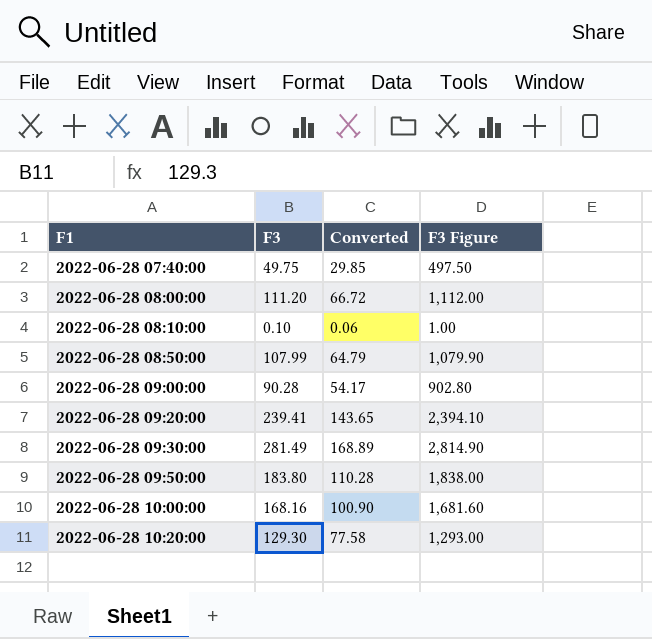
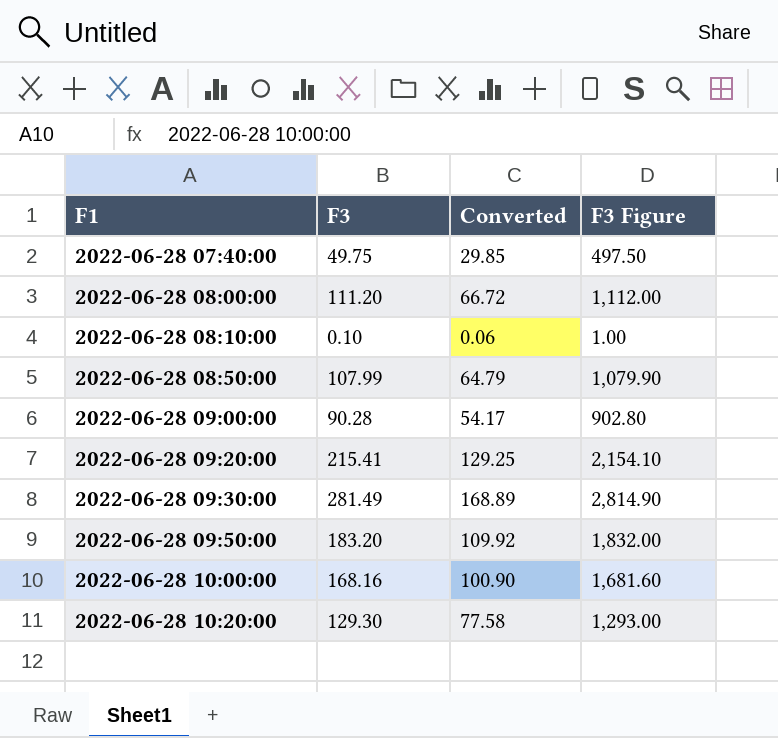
2022-06-28 09:20:00 | F3: 239.41 -> 215.41
2022-06-28 09:20:00 | Converted: 143.65 -> 129.25
2022-06-28 09:20:00 | F3 Figure: 2,394.10 -> 2,154.10
2022-06-28 09:50:00 | F3: 183.80 -> 183.20
2022-06-28 09:50:00 | Converted: 110.28 -> 109.92
2022-06-28 09:50:00 | F3 Figure: 1,838.00 -> 1,832.00

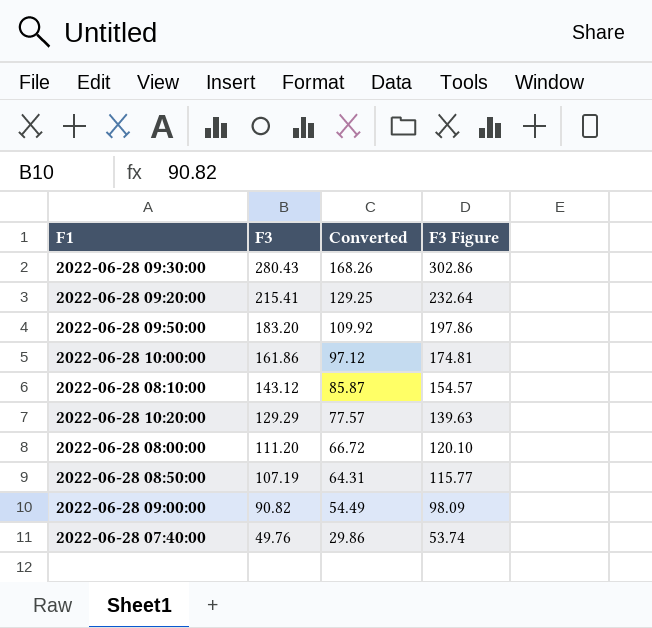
row order: F1 ascending -> F3 descending
column F3 Figure | formula: [F3] * 10 -> [F3] * 1.08
2022-06-28 09:30:00 | F3: 281.49 -> 280.43
2022-06-28 09:30:00 | Converted: 168.89 -> 168.26
2022-06-28 10:00:00 | F3: 168.16 -> 161.86
2022-06-28 10:00:00 | Converted: 100.90 -> 97.12
2022-06-28 08:10:00 | F3: 0.10 -> 143.12
2022-06-28 08:10:00 | Converted: 0.06 -> 85.87
2022-06-28 10:20:00 | F3: 129.30 -> 129.29
2022-06-28 10:20:00 | Converted: 77.58 -> 77.57
2022-06-28 08:50:00 | F3: 107.99 -> 107.19
2022-06-28 08:50:00 | Converted: 64.79 -> 64.31
2022-06-28 09:00:00 | F3: 90.28 -> 90.82
2022-06-28 09:00:00 | Converted: 54.17 -> 54.49
2022-06-28 07:40:00 | F3: 49.75 -> 49.76
2022-06-28 07:40:00 | Converted: 29.85 -> 29.86

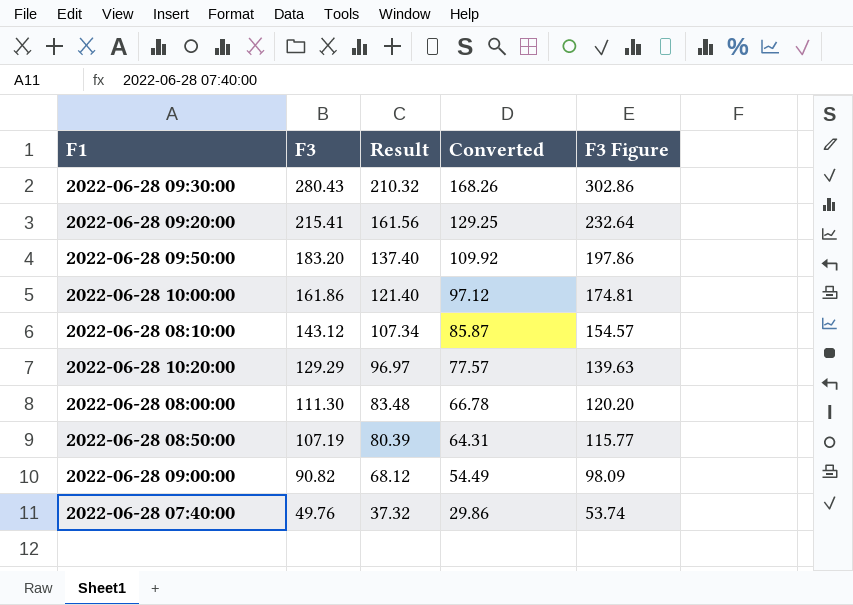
column Result | formula: none -> [F3] * 0.75
2022-06-28 08:00:00 | F3: 111.20 -> 111.30
2022-06-28 08:00:00 | Converted: 66.72 -> 66.78
2022-06-28 08:00:00 | F3 Figure: 120.10 -> 120.20

